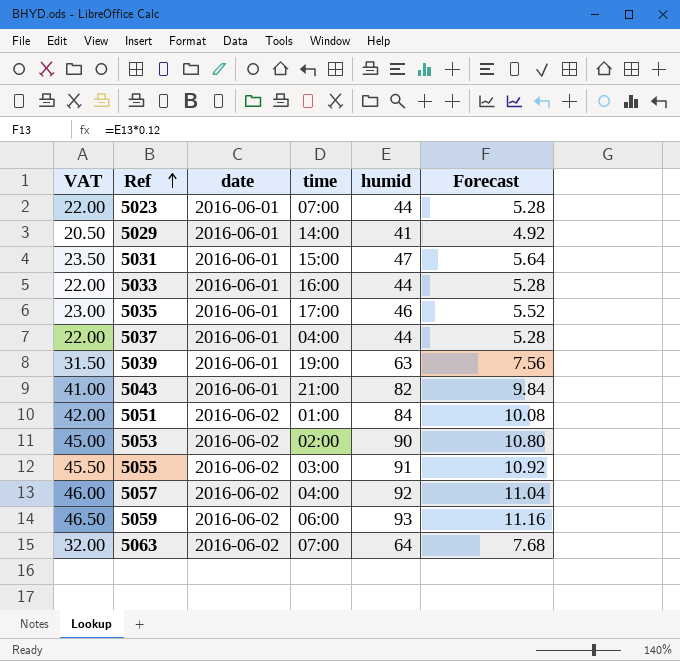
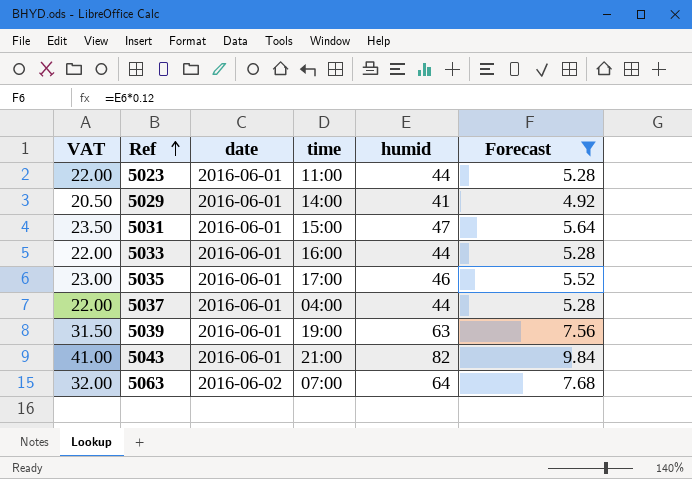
filter: none -> Forecast <= 9.84
5023 | time: 07:00 -> 11:00

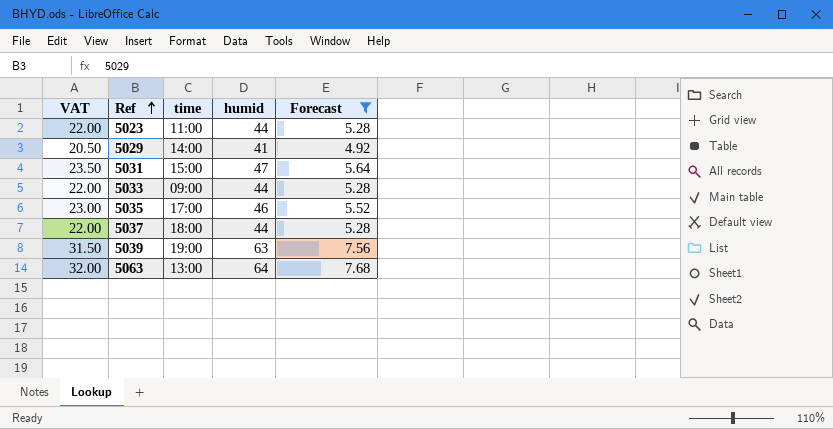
column date | position: 3 -> none
row 5043: 41.00 | 2016-06-01 | 21:00 | 82 | 9.84 -> none
5033 | time: 16:00 -> 09:00
5037 | time: 04:00 -> 18:00
5063 | time: 07:00 -> 13:00

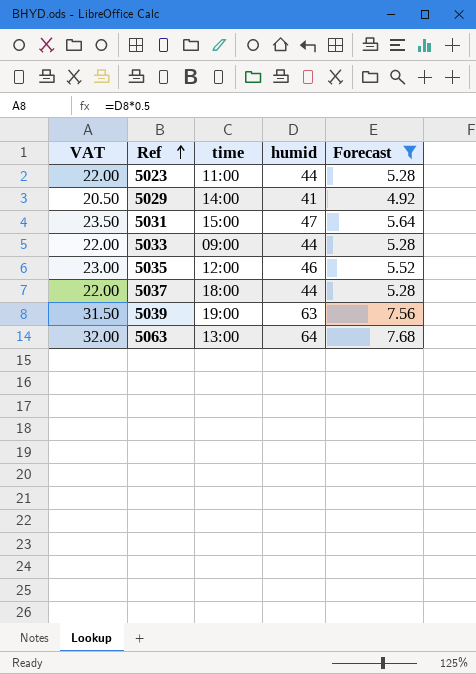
5035 | time: 17:00 -> 12:00

